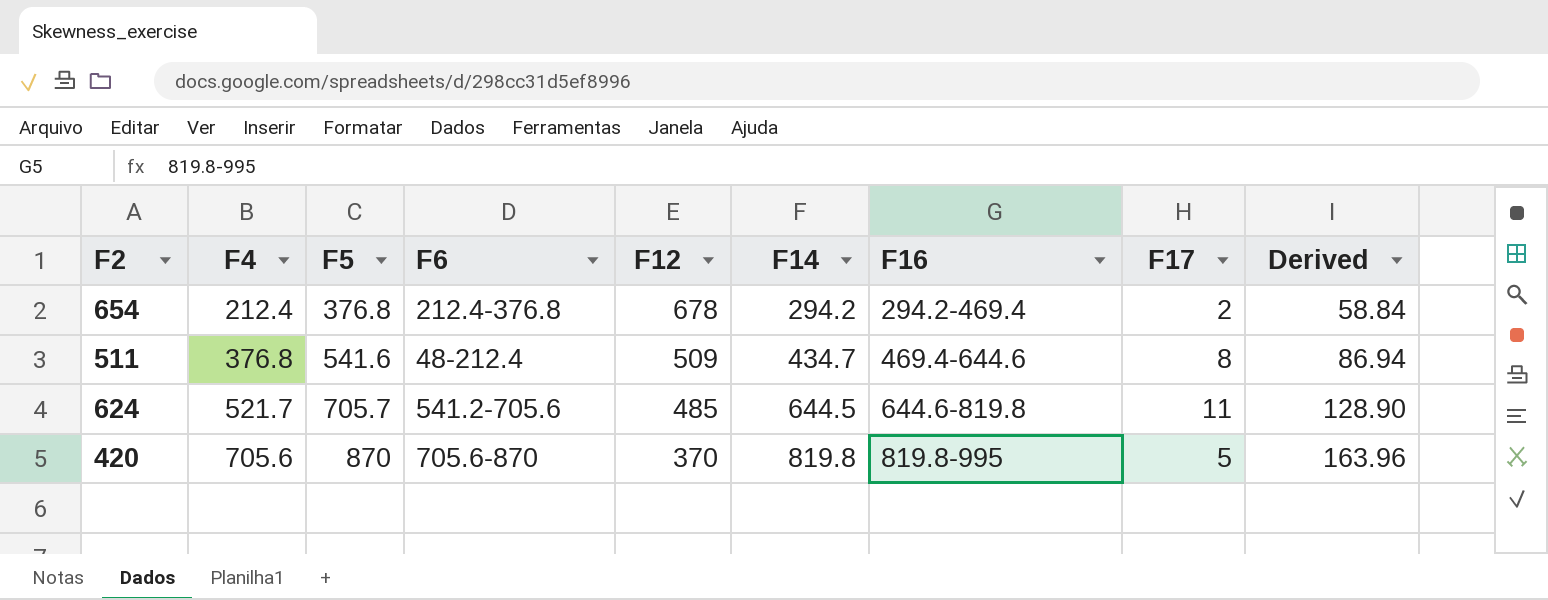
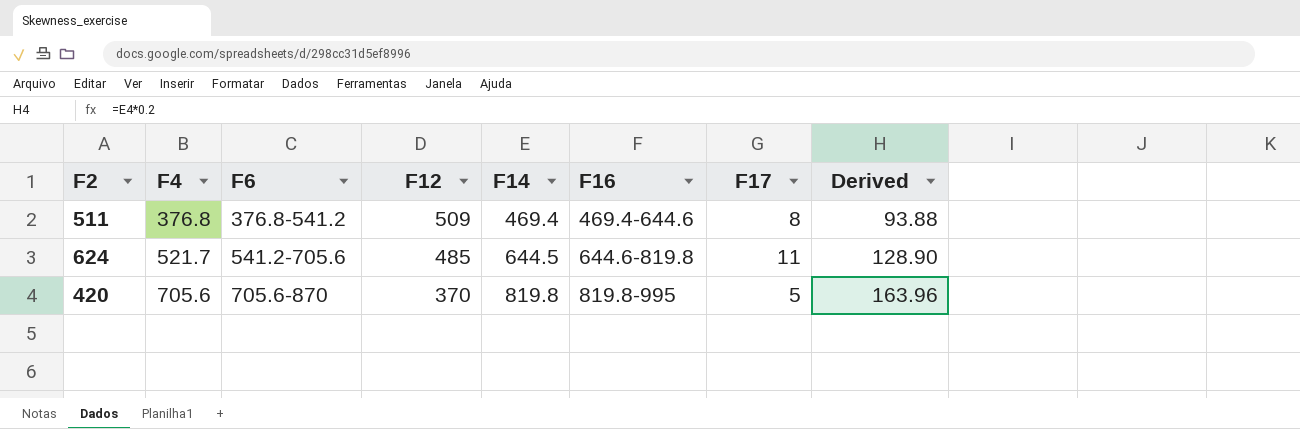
column F5 | position: 3 -> none
row 654: 212.4 | 376.8 | 212.4-376.8 | 678 | 294.2 | 294.2-469.4 | 2 | 58.84 -> none
511 | F6: 48-212.4 -> 376.8-541.2
511 | F14: 434.7 -> 469.4
511 | Derived: 86.94 -> 93.88

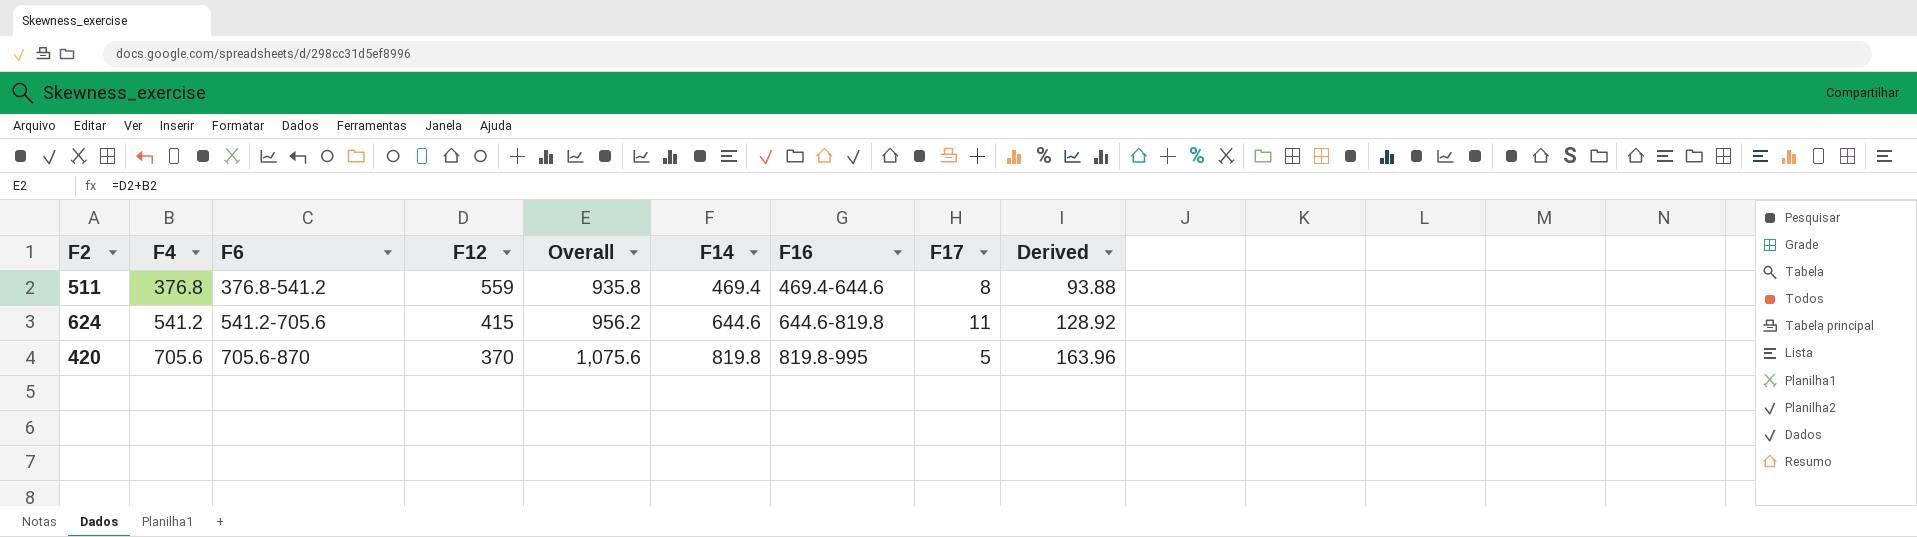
column Overall | formula: none -> [F4] + [F12]
511 | F12: 509 -> 559
624 | F4: 521.7 -> 541.2
624 | F12: 485 -> 415
624 | F14: 644.5 -> 644.6
624 | Derived: 128.90 -> 128.92

